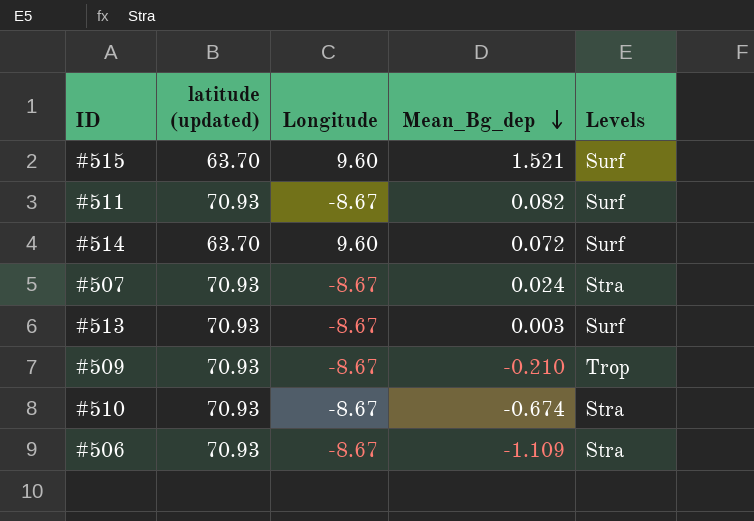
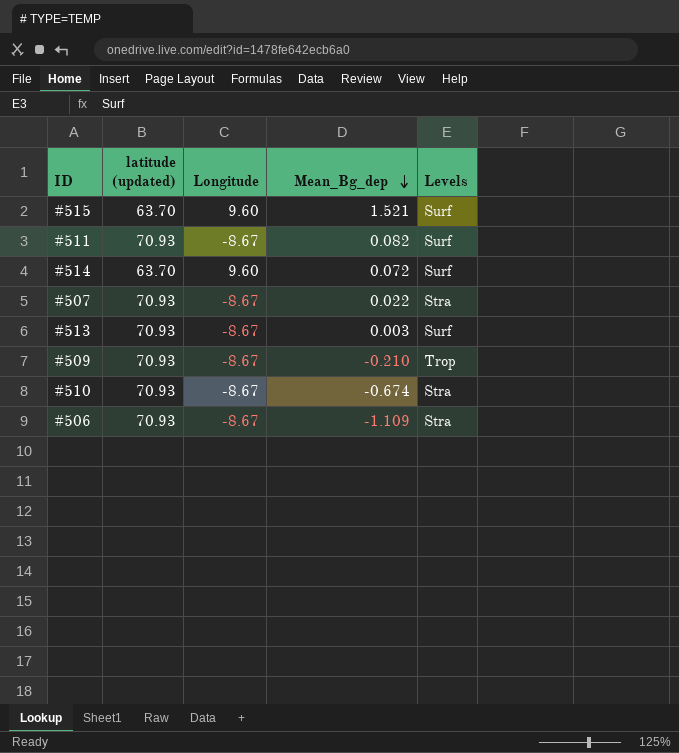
#507 | Mean_Bg_dep: 0.024 -> 0.022

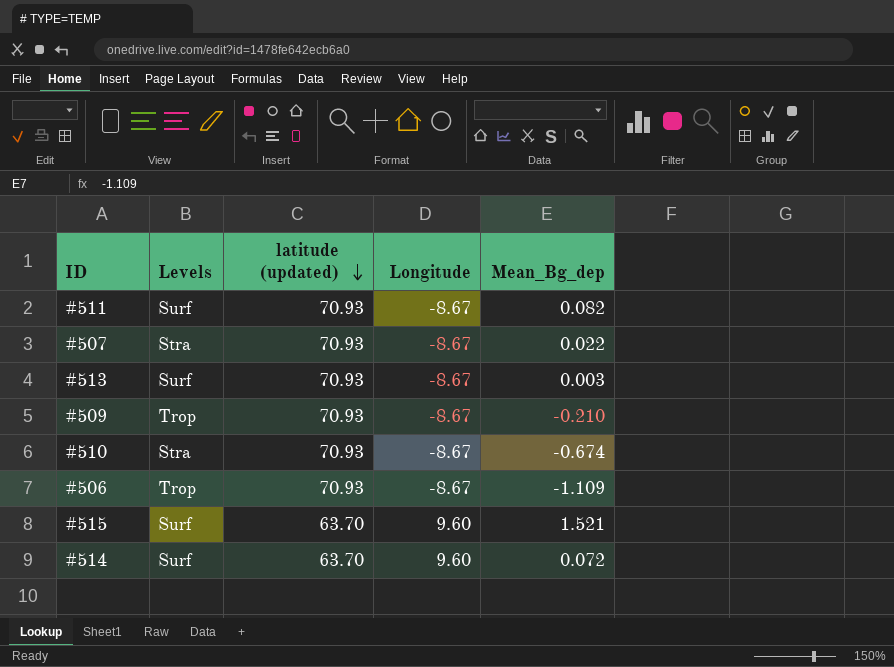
row order: Mean_Bg_dep descending -> latitude (updated) descending
column Levels | position: 5 -> 2
#506 | Levels: Stra -> Trop

